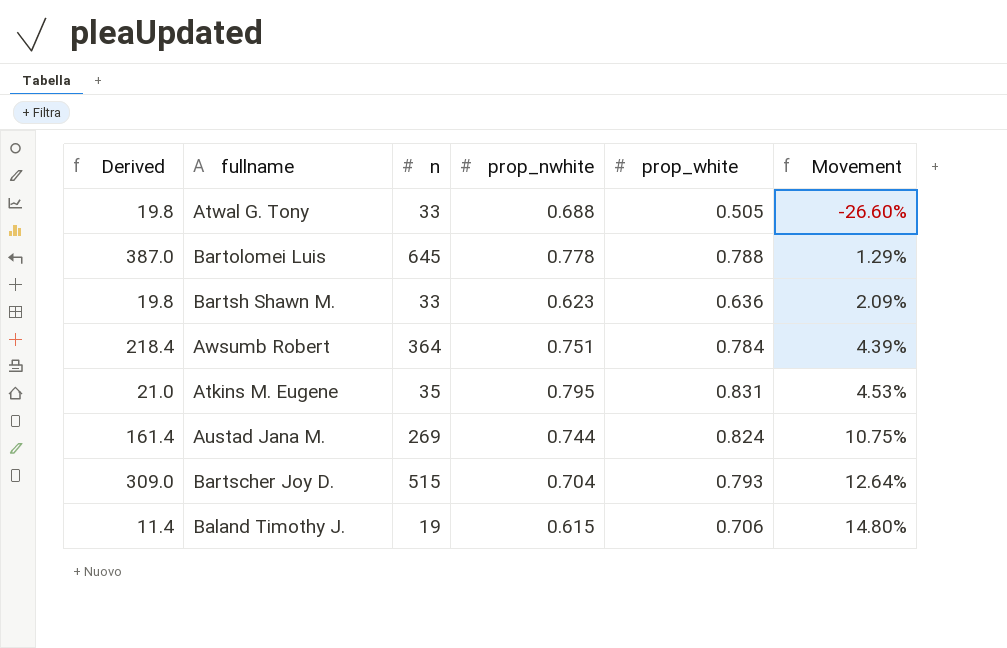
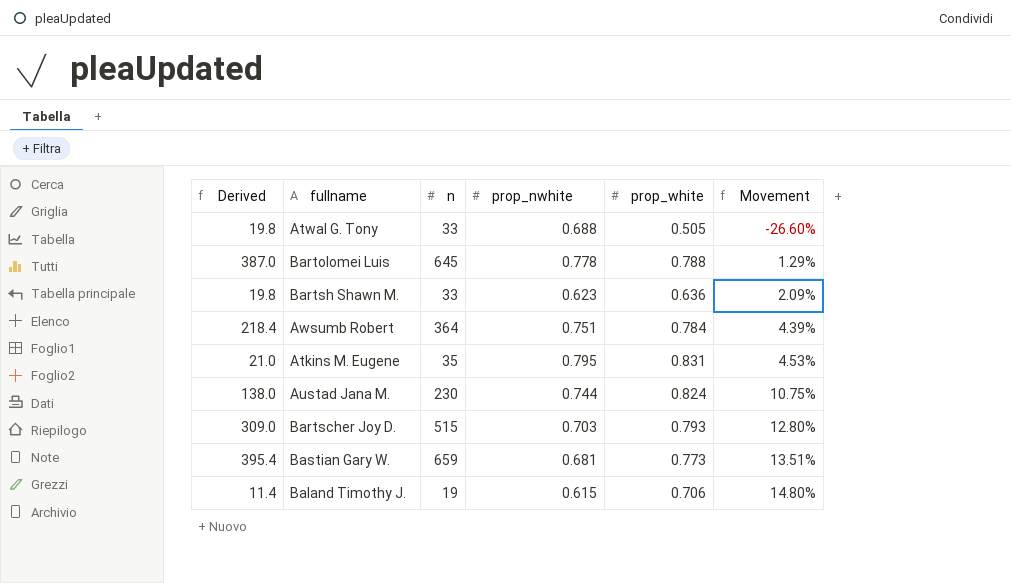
Austad Jana M. | Derived: 161.4 -> 138.0
Austad Jana M. | n: 269 -> 230
Bartscher Joy D. | prop_nwhite: 0.704 -> 0.703
Bartscher Joy D. | Movement: 12.64% -> 12.80%
row Bastian Gary W.: none -> 395.4 | 659 | 0.681 | 0.773 | 13.51%

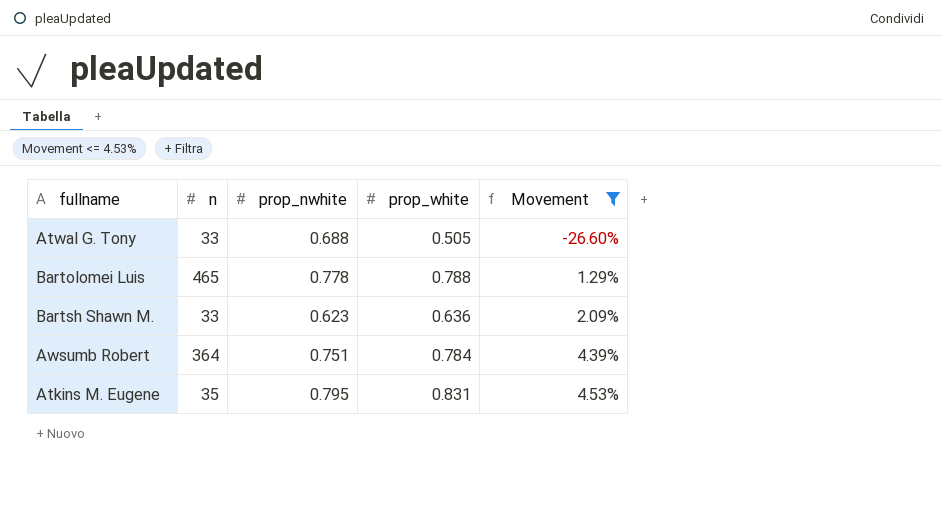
filter: none -> Movement <= 4.53%
column Derived | formula: [n] * 0.6 -> none
Bartolomei Luis | n: 645 -> 465

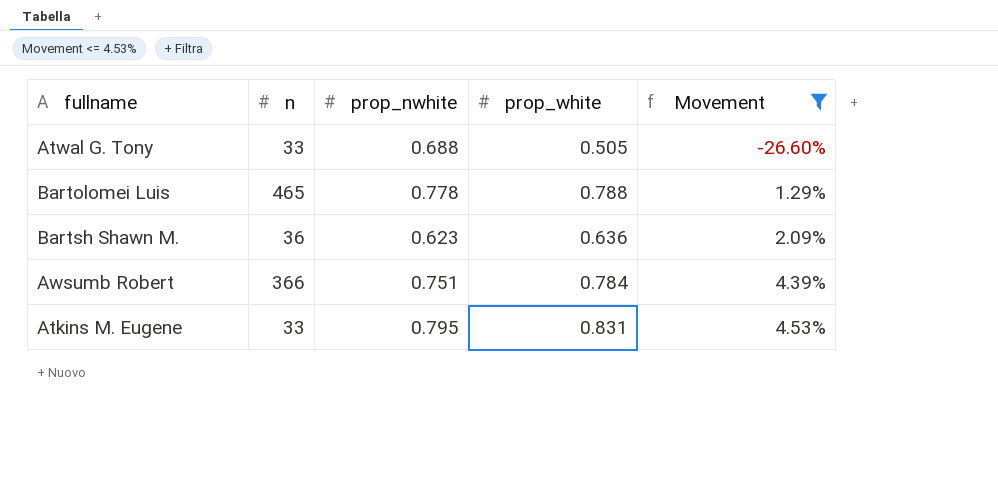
Bartsh Shawn M. | n: 33 -> 36
Awsumb Robert | n: 364 -> 366
Atkins M. Eugene | n: 35 -> 33

